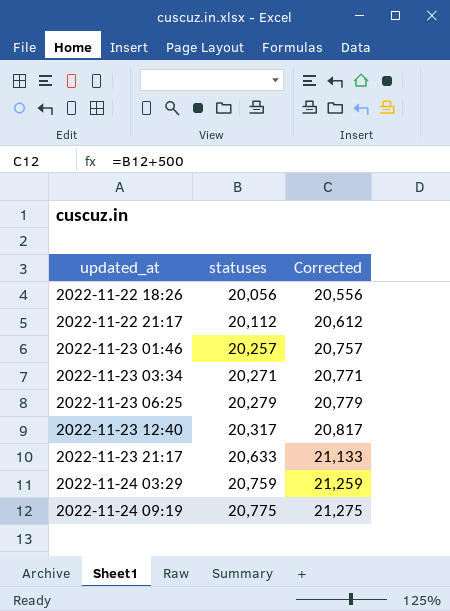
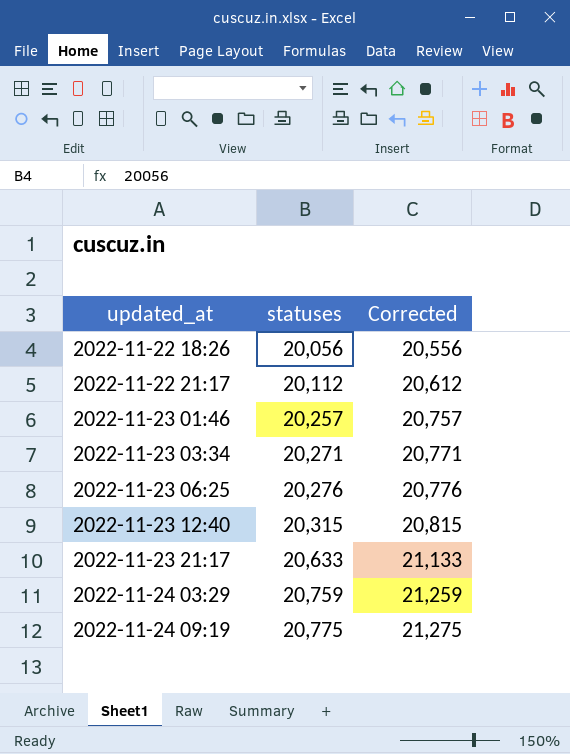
2022-11-23 06:25 | statuses: 20,279 -> 20,276
2022-11-23 06:25 | Corrected: 20,779 -> 20,776
2022-11-23 12:40 | statuses: 20,317 -> 20,315
2022-11-23 12:40 | Corrected: 20,817 -> 20,815

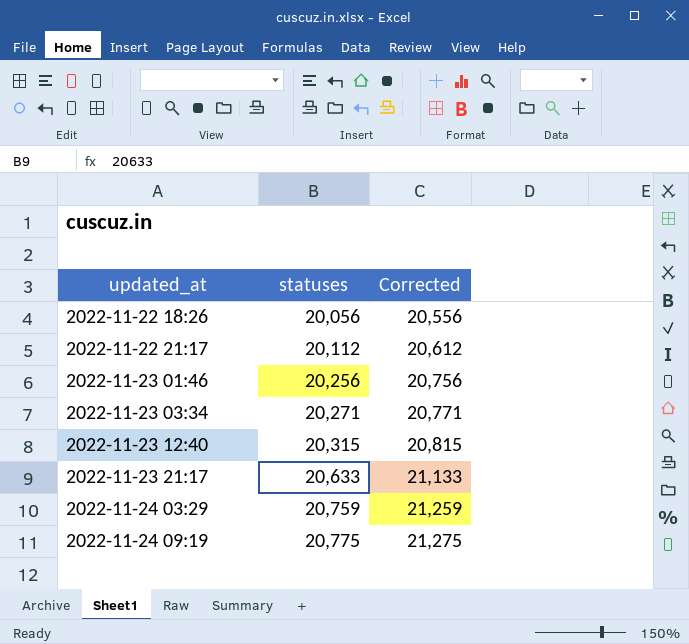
row 2022-11-23 06:25: 20,276 | 20,776 -> none
2022-11-23 01:46 | statuses: 20,257 -> 20,256
2022-11-23 01:46 | Corrected: 20,757 -> 20,756

